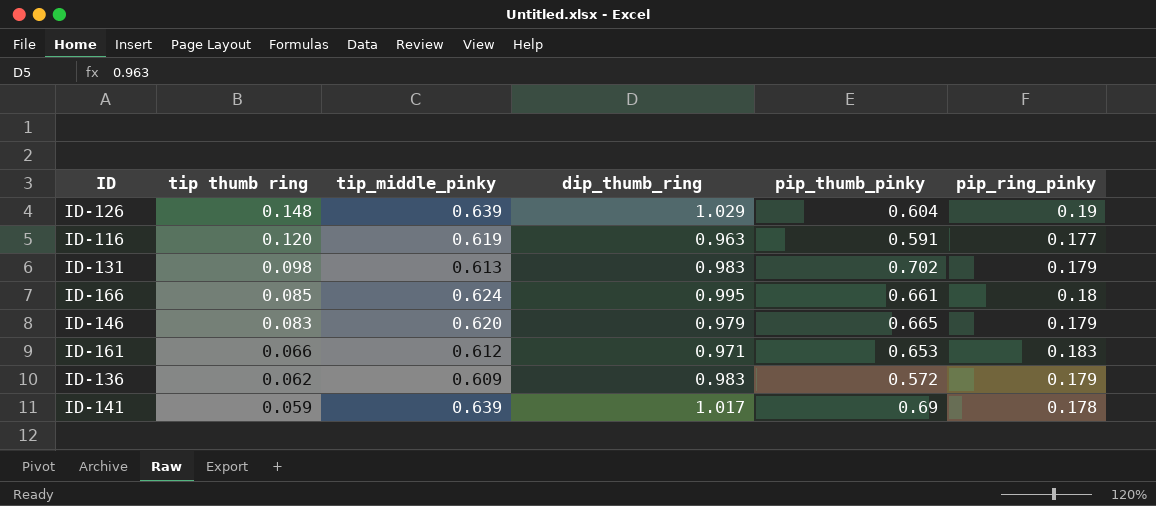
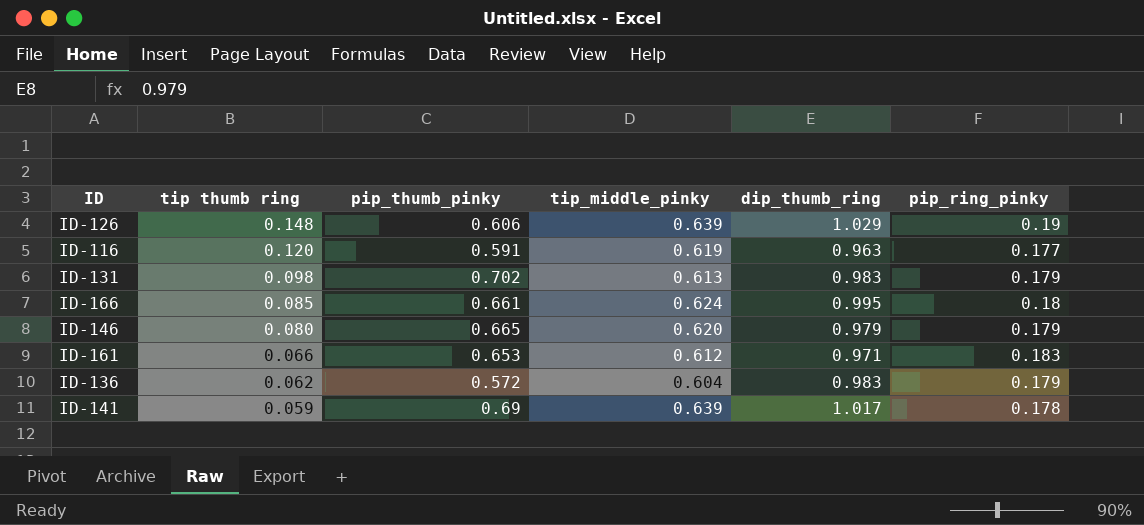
column pip_thumb_pinky | position: 5 -> 3
ID-126 | pip_thumb_pinky: 0.604 -> 0.606
ID-146 | tip thumb ring: 0.083 -> 0.080
ID-136 | tip_middle_pinky: 0.609 -> 0.604

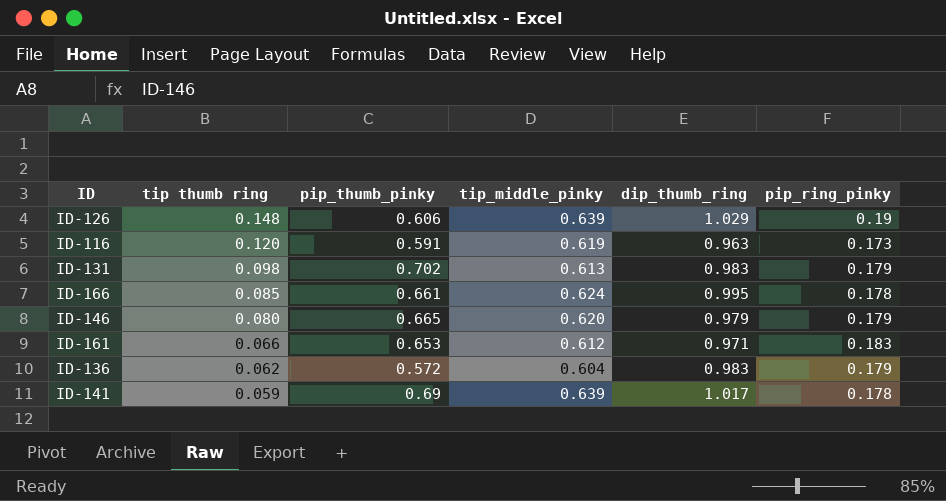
ID-116 | pip_ring_pinky: 0.177 -> 0.173
ID-166 | pip_ring_pinky: 0.18 -> 0.178

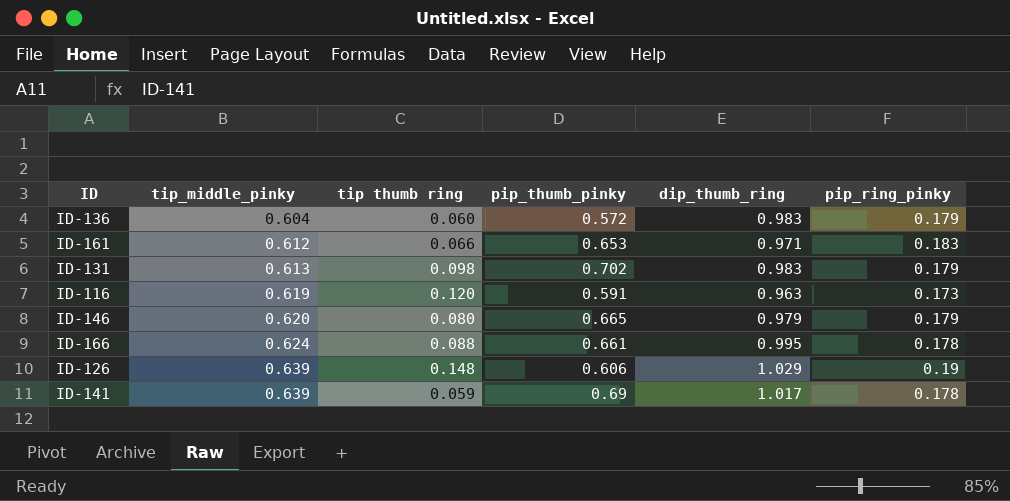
row order: tip thumb ring descending -> tip_middle_pinky ascending
column tip_middle_pinky | position: 4 -> 2
ID-136 | tip thumb ring: 0.062 -> 0.060
ID-166 | tip thumb ring: 0.085 -> 0.088

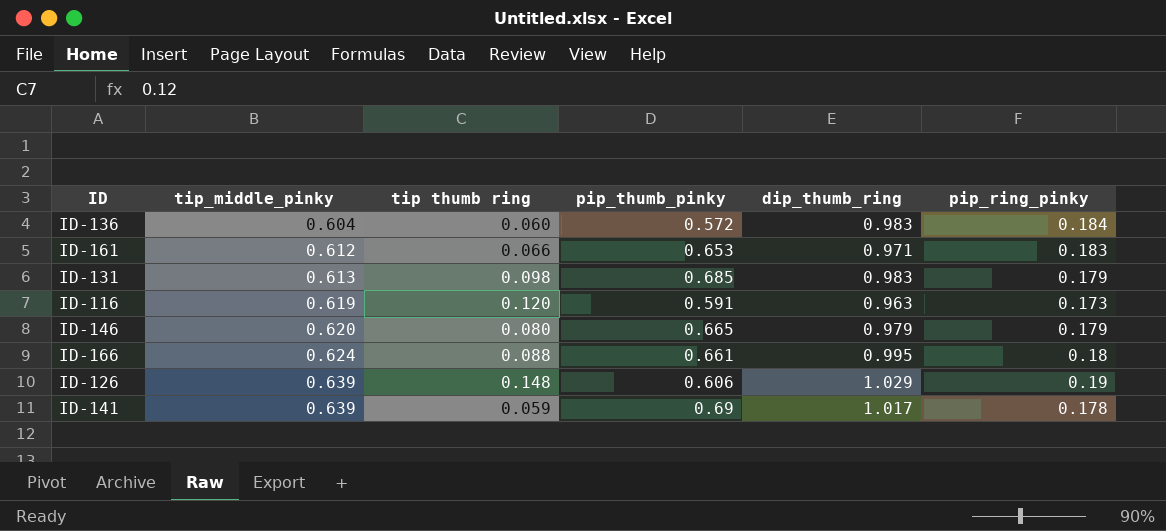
ID-136 | pip_ring_pinky: 0.179 -> 0.184
ID-131 | pip_thumb_pinky: 0.702 -> 0.685
ID-166 | pip_ring_pinky: 0.178 -> 0.18

